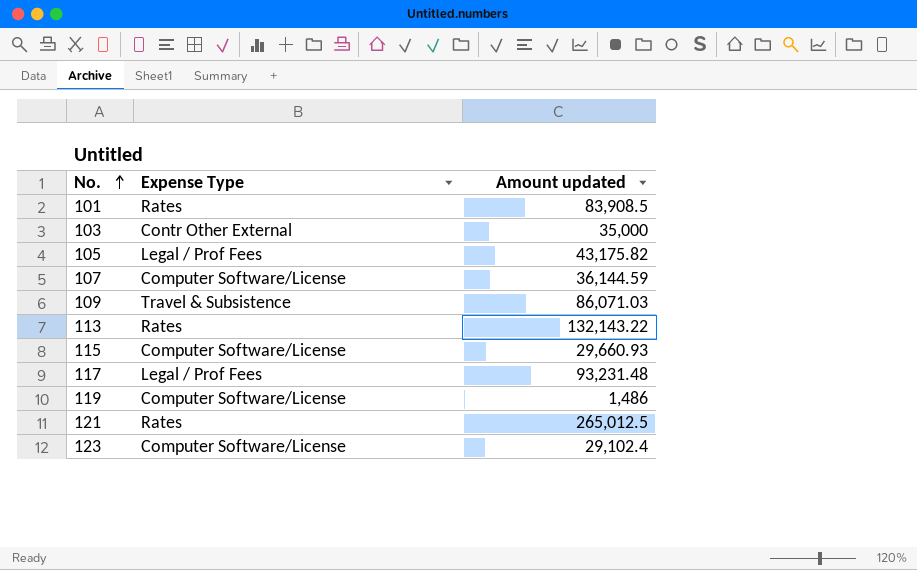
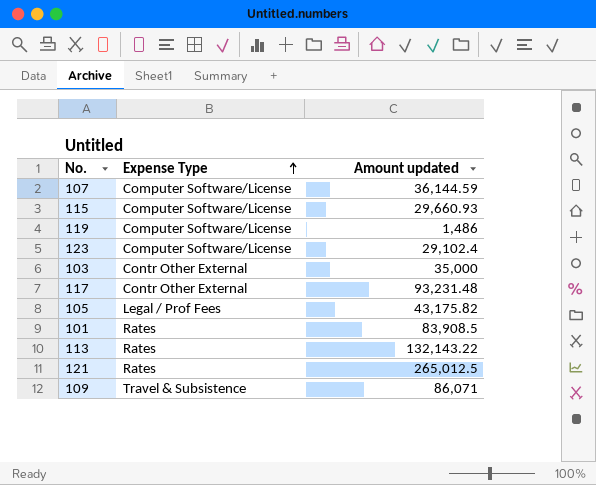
row order: No. ascending -> Expense Type ascending
117 | Expense Type: Legal / Prof Fees -> Contr Other External
109 | Amount updated: 86,071.03 -> 86,071

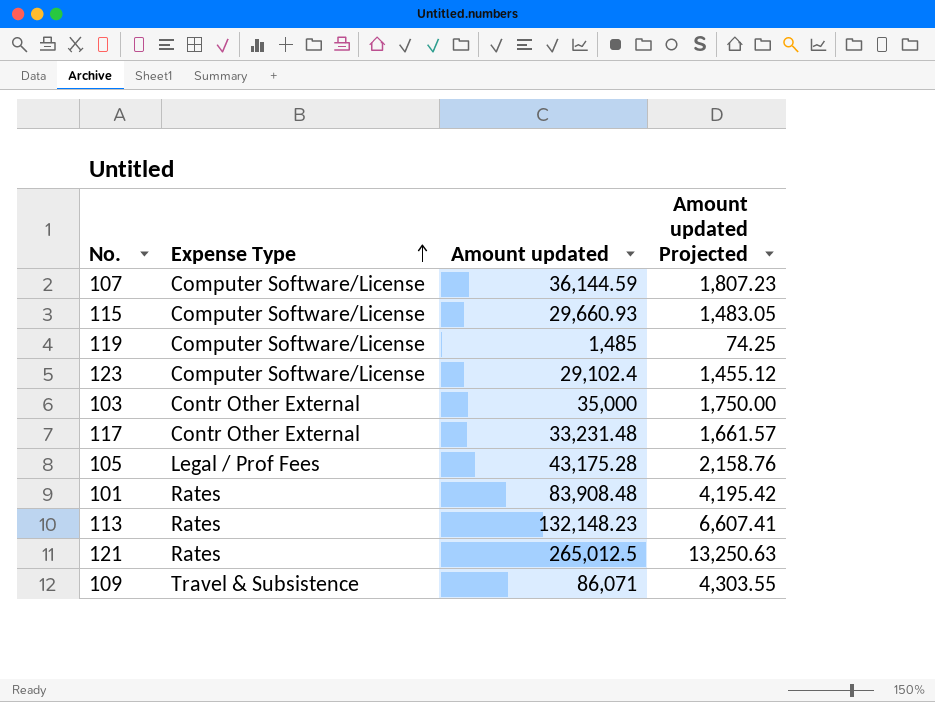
column Amount updated Projected | formula: none -> [Amount updated] * 0.05
119 | Amount updated: 1,486 -> 1,485
117 | Amount updated: 93,231.48 -> 33,231.48
105 | Amount updated: 43,175.82 -> 43,175.28
101 | Amount updated: 83,908.5 -> 83,908.48
113 | Amount updated: 132,143.22 -> 132,148.23

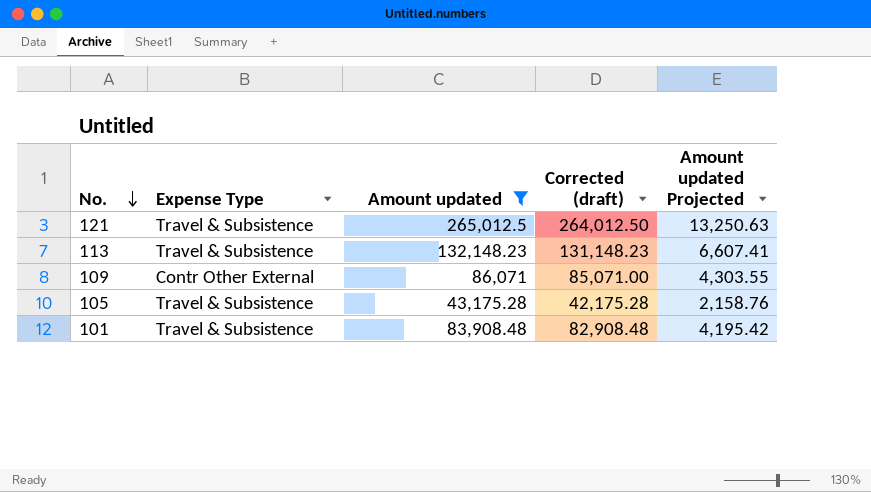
filter: none -> Amount updated >= 43,175.28
row order: Expense Type ascending -> No. descending
column Corrected (draft) | formula: none -> [Amount updated] - 1000
121 | Expense Type: Rates -> Travel & Subsistence
113 | Expense Type: Rates -> Travel & Subsistence
109 | Expense Type: Travel & Subsistence -> Contr Other External
105 | Expense Type: Legal / Prof Fees -> Travel & Subsistence
101 | Expense Type: Rates -> Travel & Subsistence

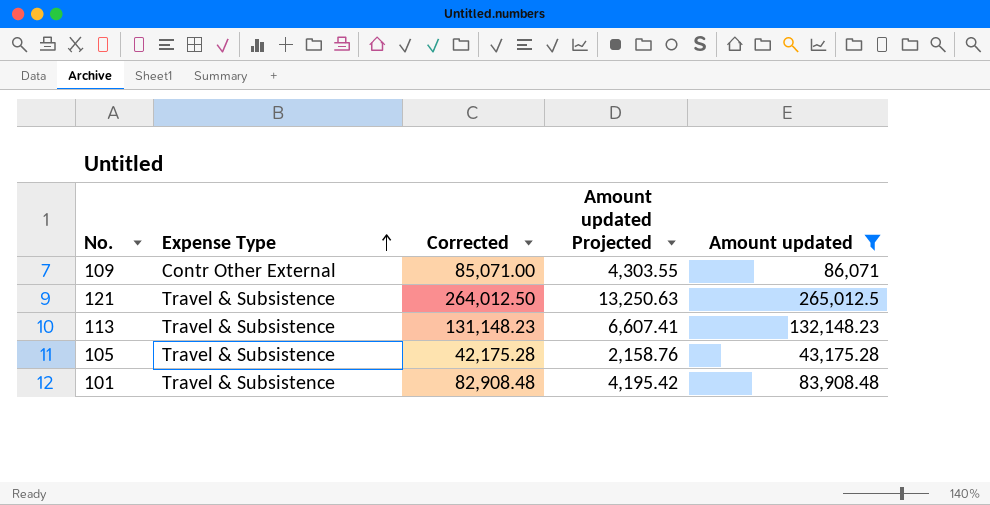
row order: No. descending -> Expense Type ascending
column name: Corrected (draft) -> Corrected
column Amount updated | position: 3 -> 5

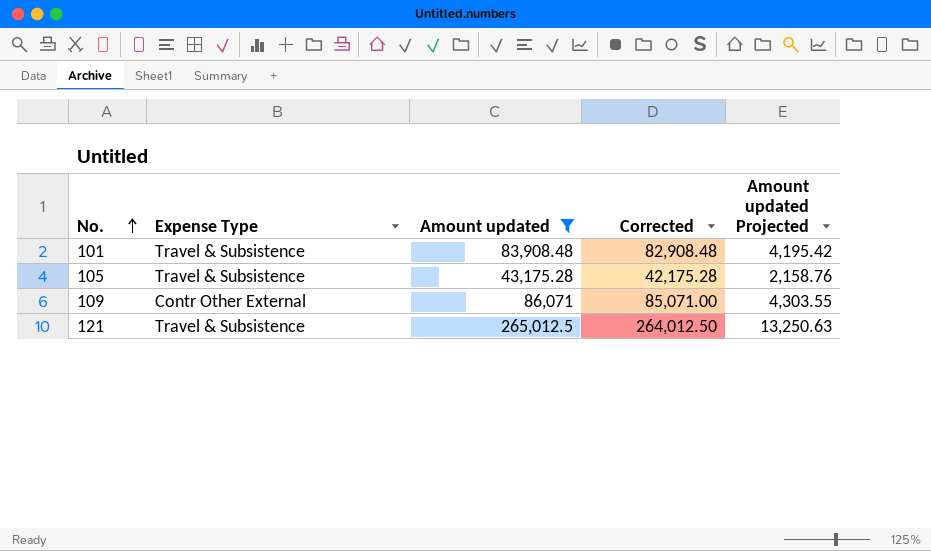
row order: Expense Type ascending -> No. ascending
column Amount updated | position: 5 -> 3
row 113: Travel & Subsistence | 131,148.23 | 6,607.41 | 132,148.23 -> none

